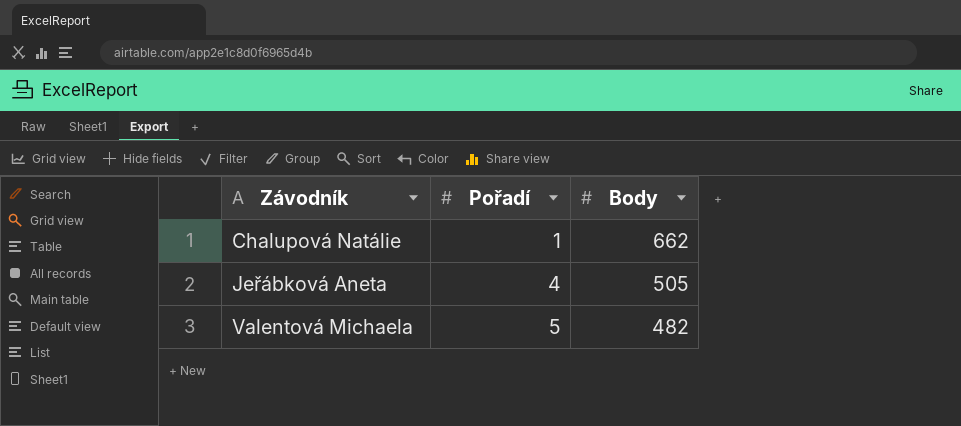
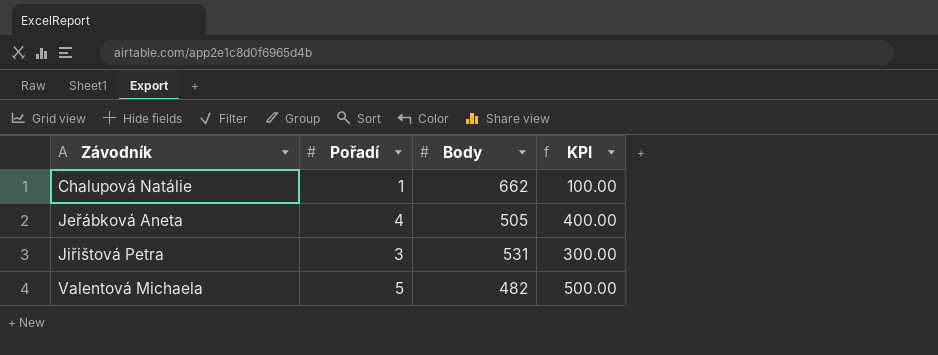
column KPI | formula: none -> [Pořadí] * 100
row Jiřištová Petra: none -> 3 | 531 | 300.00

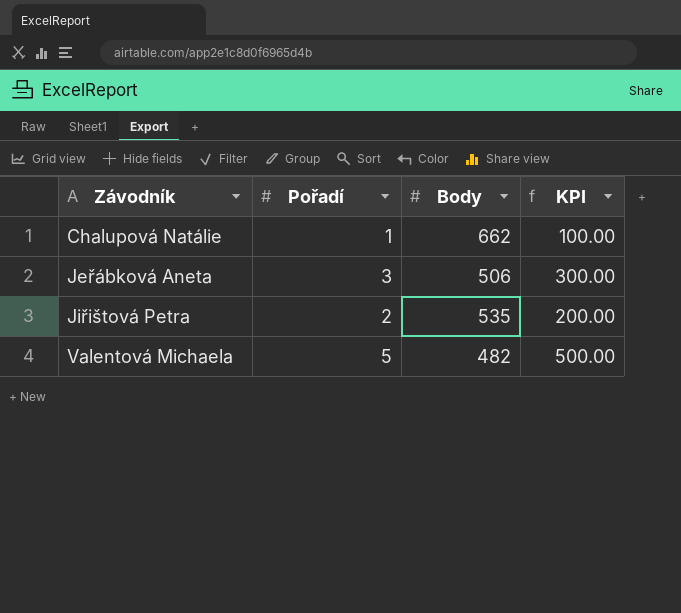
Jeřábková Aneta | Pořadí: 4 -> 3
Jeřábková Aneta | Body: 505 -> 506
Jeřábková Aneta | KPI: 400.00 -> 300.00
Jiřištová Petra | Pořadí: 3 -> 2
Jiřištová Petra | Body: 531 -> 535
Jiřištová Petra | KPI: 300.00 -> 200.00

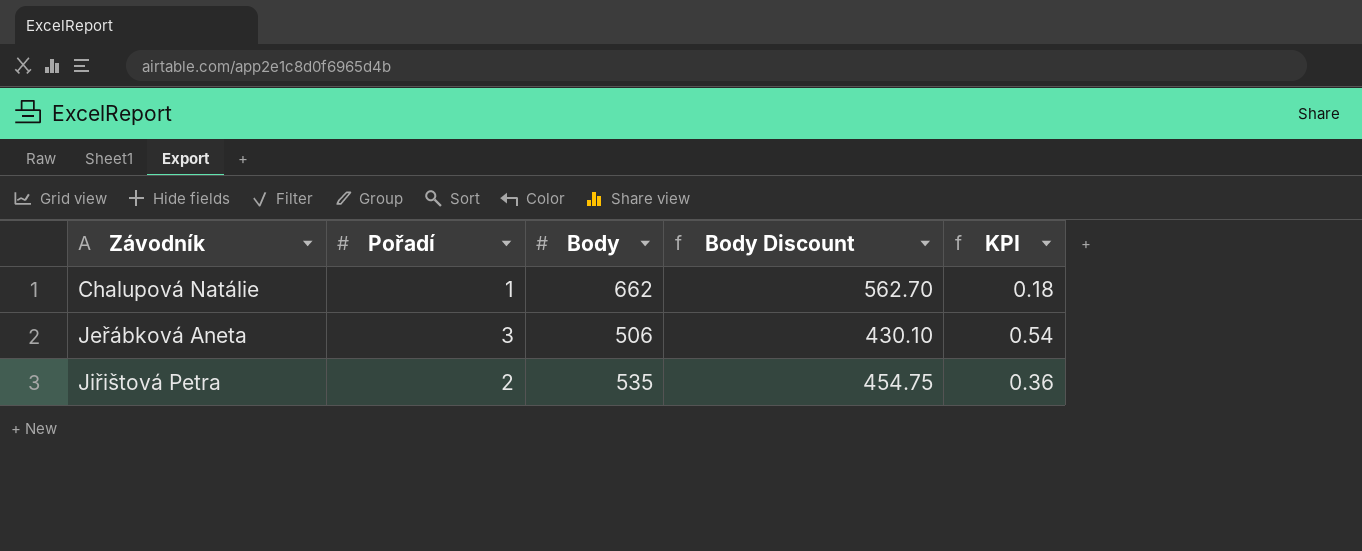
column Body Discount | formula: none -> [Body] * 0.85
column KPI | formula: [Pořadí] * 100 -> [Pořadí] * 0.18
row Valentová Michaela: 5 | 482 | 500.00 -> none

